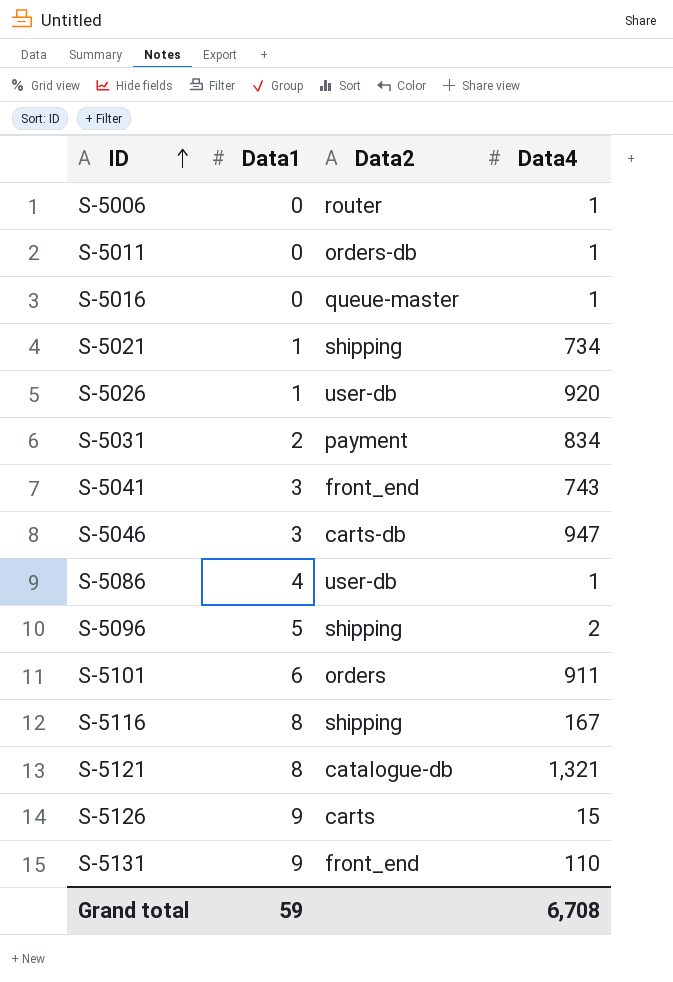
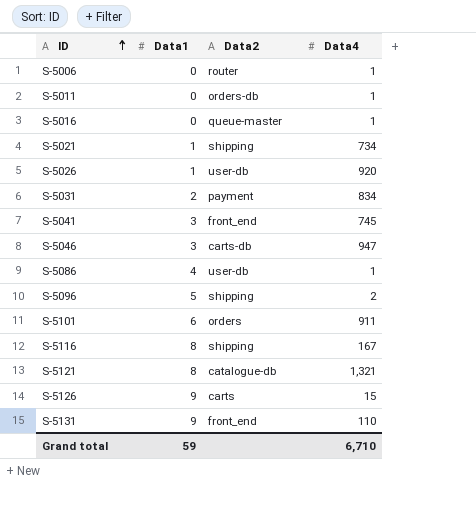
S-5041 | Data4: 743 -> 745
Grand total | Data4: 6,708 -> 6,710

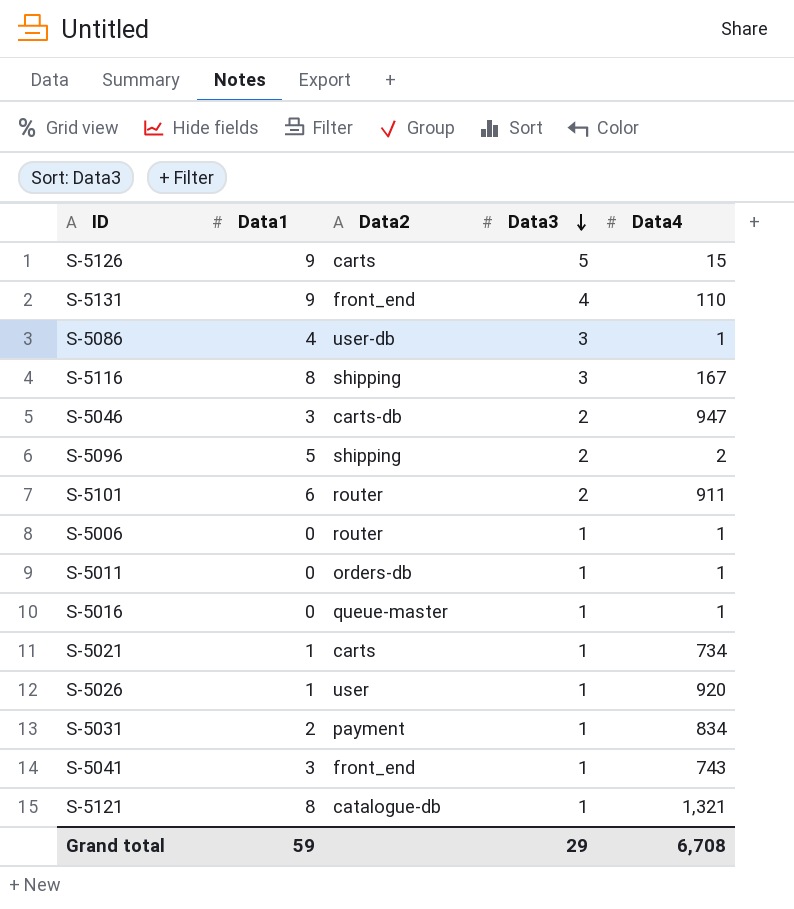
row order: ID ascending -> Data3 descending
column Data3 | position: none -> 4
S-5101 | Data2: orders -> router
S-5021 | Data2: shipping -> carts
S-5026 | Data2: user-db -> user
S-5041 | Data4: 745 -> 743
Grand total | Data4: 6,710 -> 6,708

